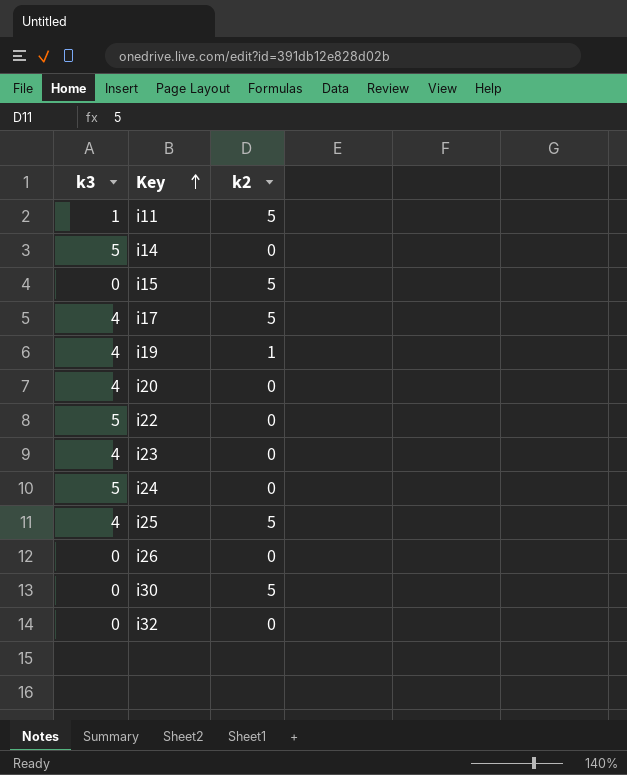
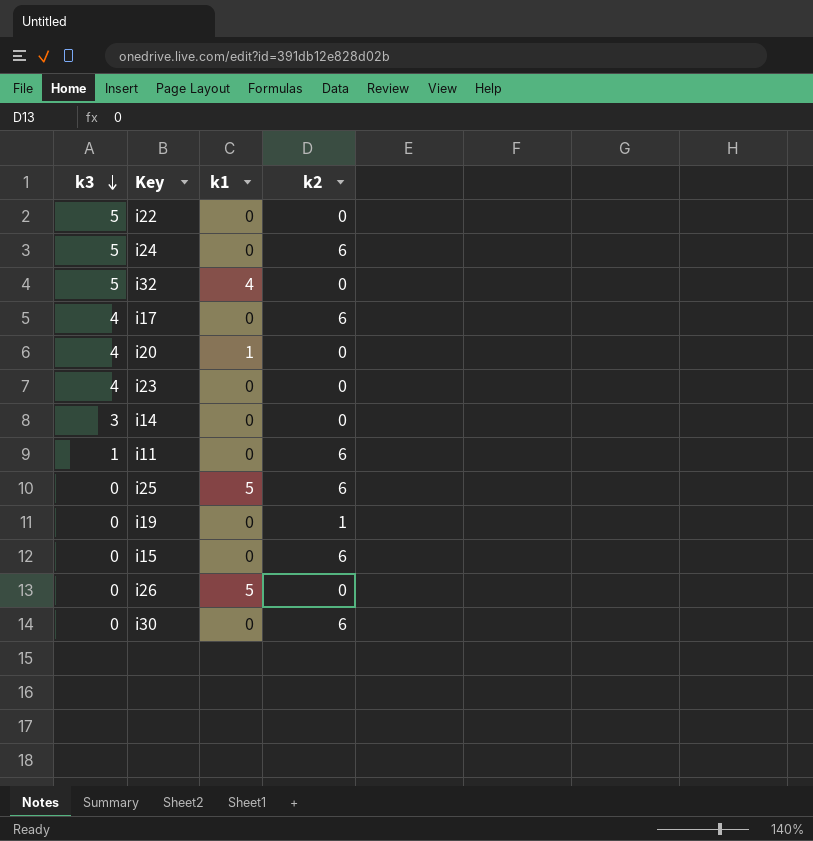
row order: Key ascending -> k3 descending
column k1 | position: none -> 3
i24 | k2: 0 -> 6
i32 | k3: 0 -> 5
i17 | k2: 5 -> 6
i14 | k3: 5 -> 3
i11 | k2: 5 -> 6
i25 | k3: 4 -> 0
i25 | k2: 5 -> 6
i19 | k3: 4 -> 0
i15 | k2: 5 -> 6
i30 | k2: 5 -> 6

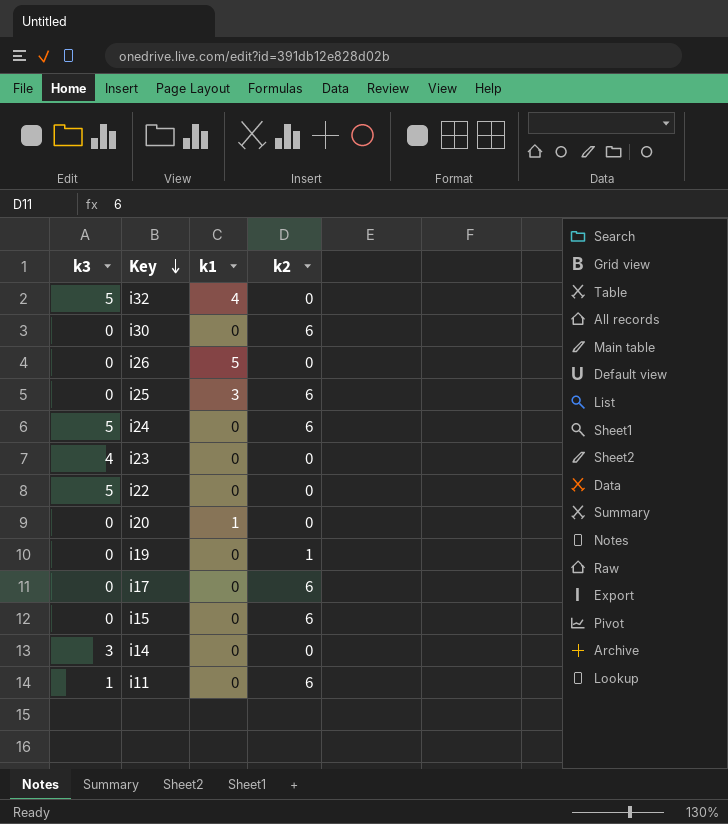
row order: k3 descending -> Key descending
i25 | k1: 5 -> 3
i20 | k3: 4 -> 0
i17 | k3: 4 -> 0

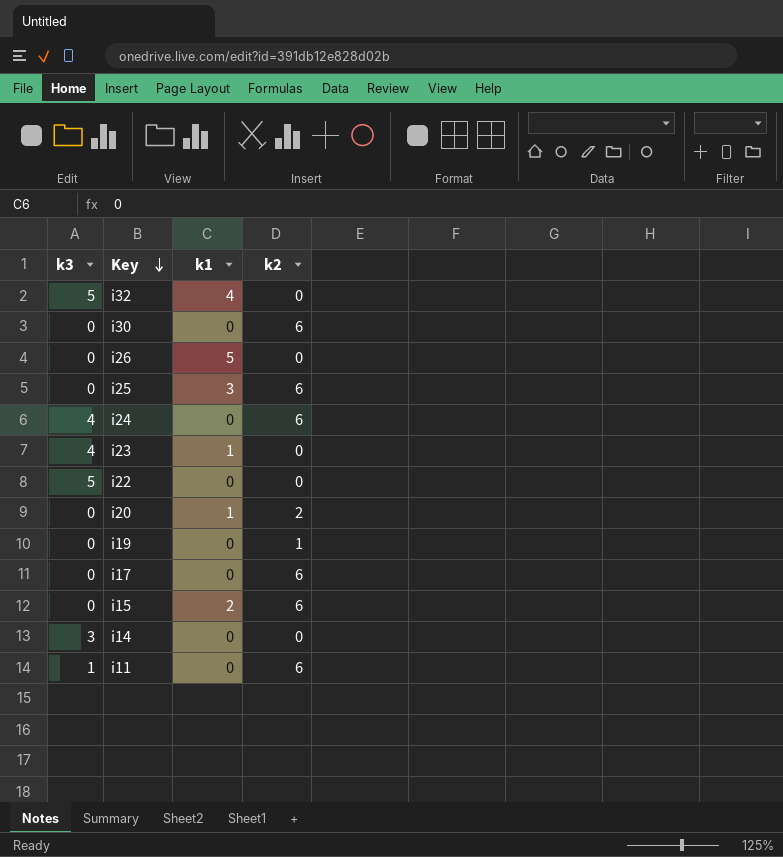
i24 | k3: 5 -> 4
i23 | k1: 0 -> 1
i20 | k2: 0 -> 2
i15 | k1: 0 -> 2

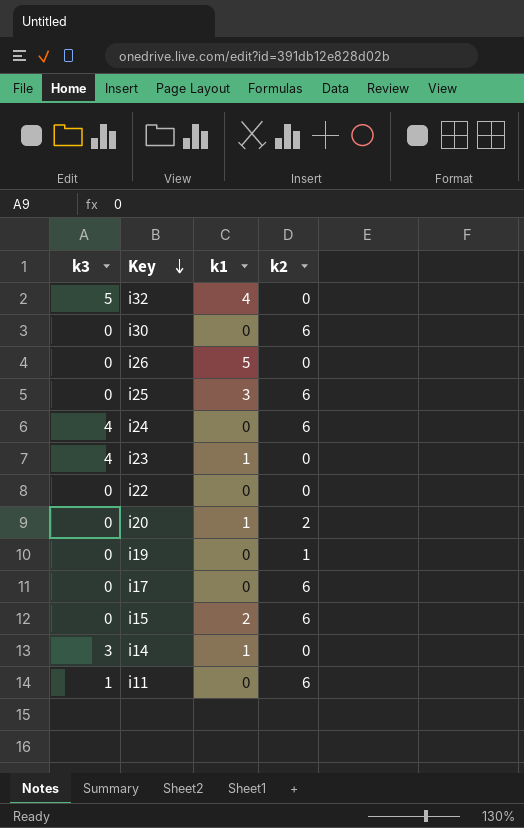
i22 | k3: 5 -> 0
i14 | k1: 0 -> 1

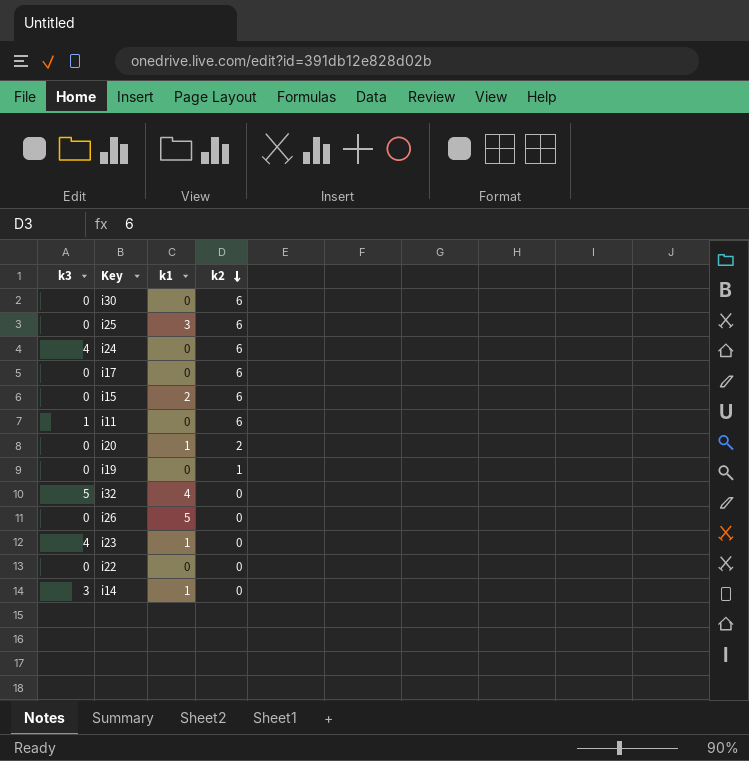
row order: Key descending -> k2 descending

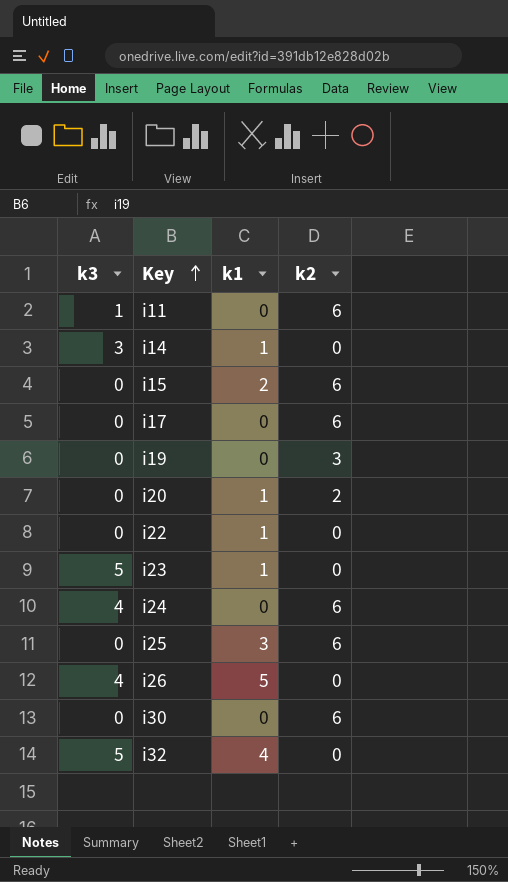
row order: k2 descending -> Key ascending
i19 | k2: 1 -> 3
i22 | k1: 0 -> 1
i23 | k3: 4 -> 5
i26 | k3: 0 -> 4

